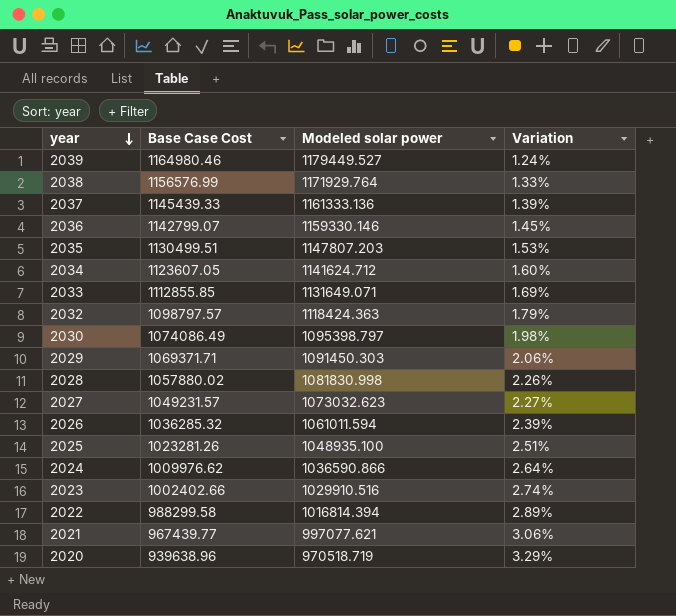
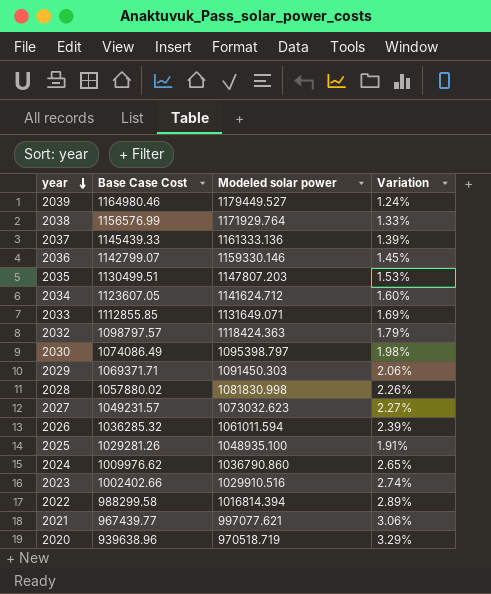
2025 | Base Case Cost: 1023281.26 -> 1029281.26
2025 | Variation: 2.51% -> 1.91%
2024 | Modeled solar power: 1036590.866 -> 1036790.860
2024 | Variation: 2.64% -> 2.65%

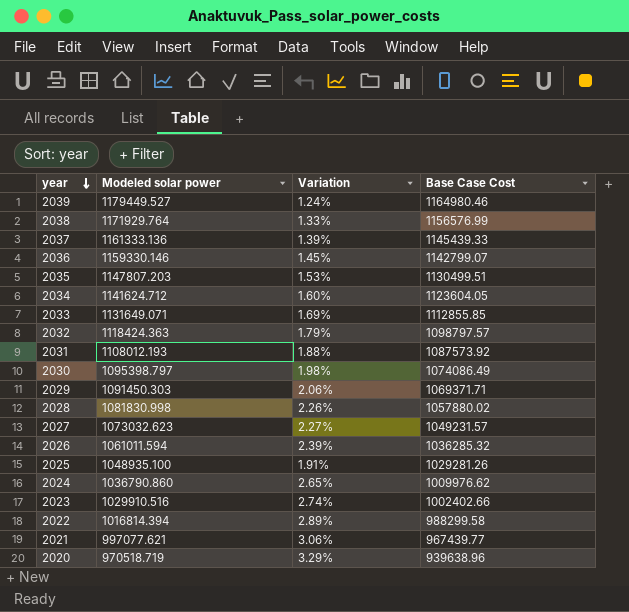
column Base Case Cost | position: 2 -> 4
2034 | Base Case Cost: 1123607.05 -> 1123604.05
row 2031: none -> 1108012.193 | 1.88% | 1087573.92

